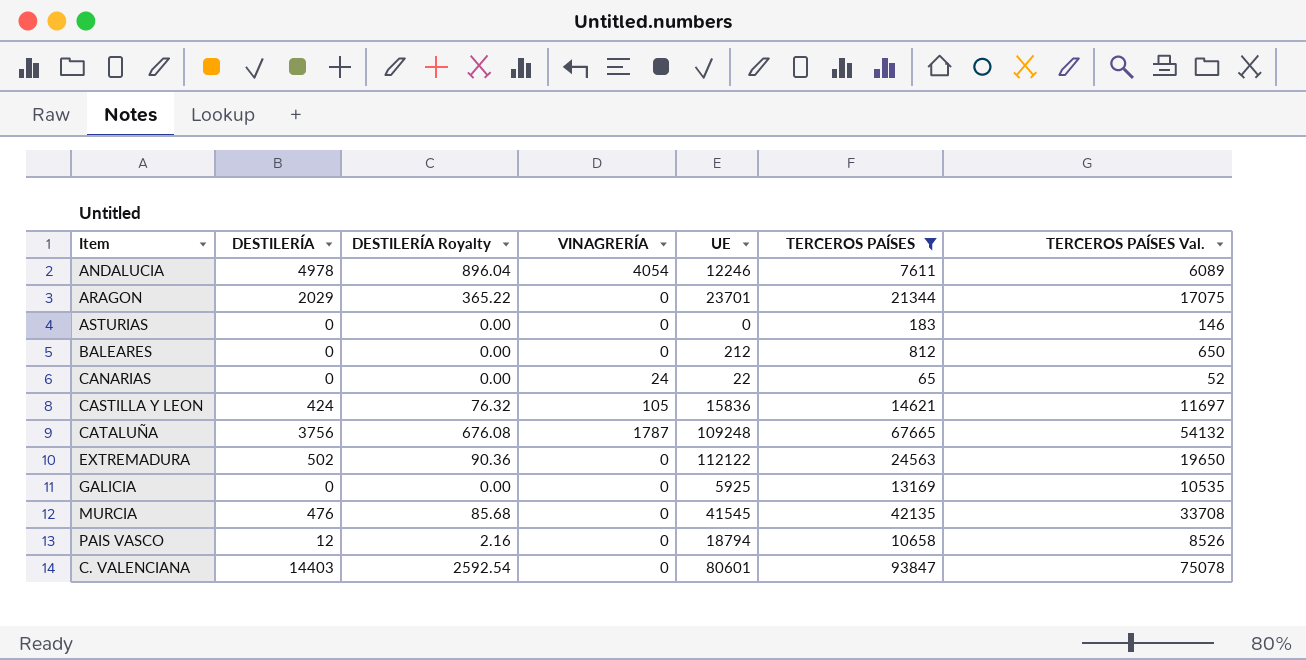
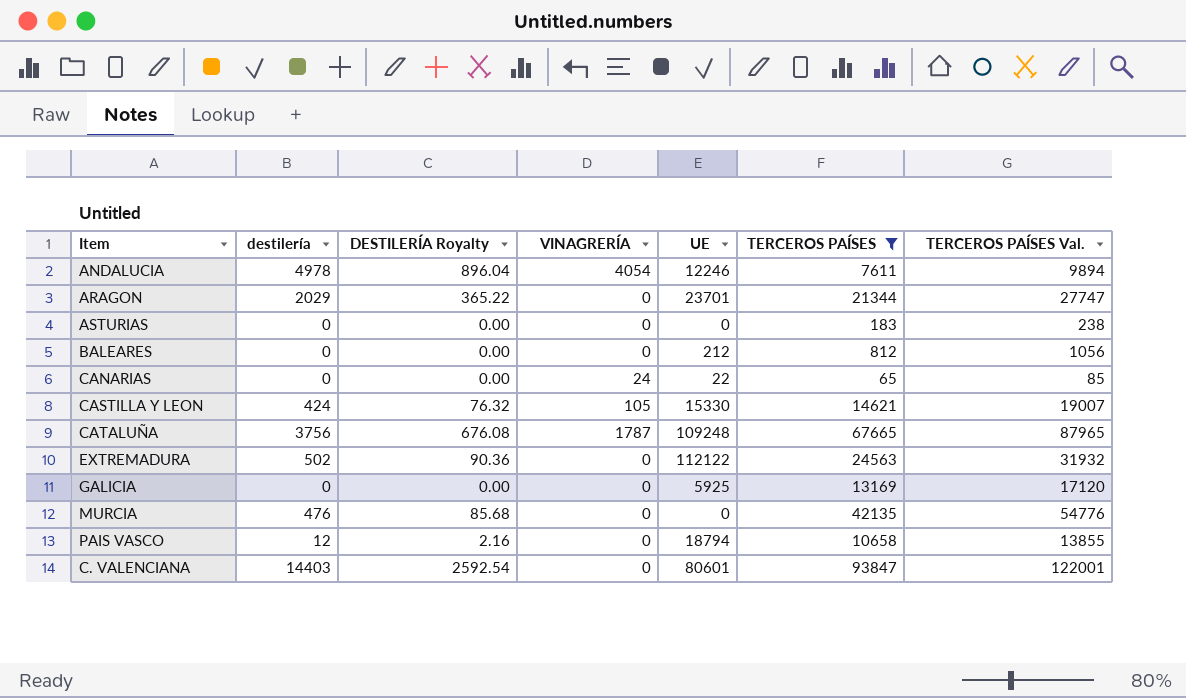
column name: DESTILERÍA -> destilería
column TERCEROS PAÍSES Val. | formula: [TERCEROS PAÍSES] * 0.8 -> [TERCEROS PAÍSES] * 1.3
CASTILLA Y LEON | UE: 15836 -> 15330
MURCIA | UE: 41545 -> 0

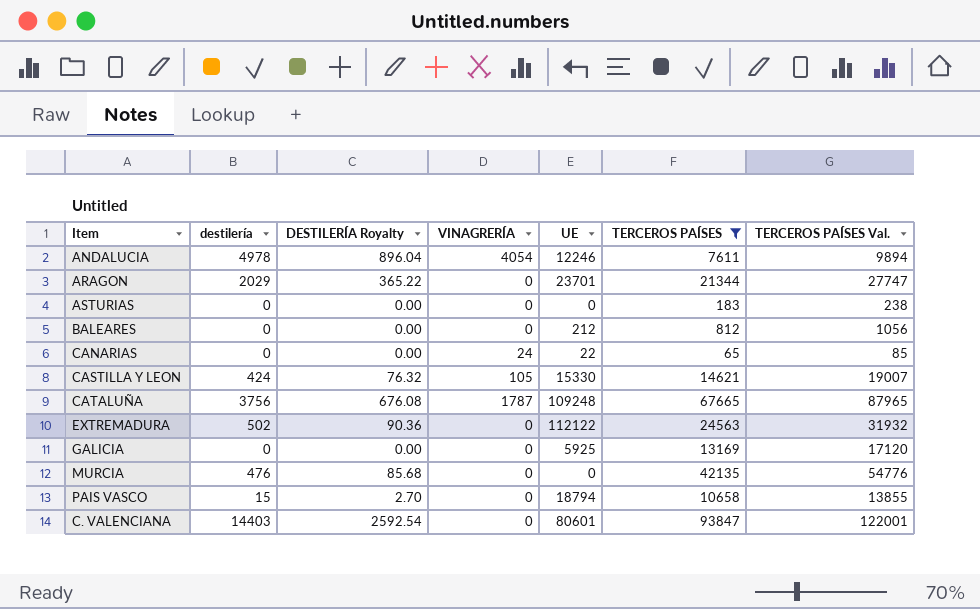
PAIS VASCO | destilería: 12 -> 15
PAIS VASCO | DESTILERÍA Royalty: 2.16 -> 2.70

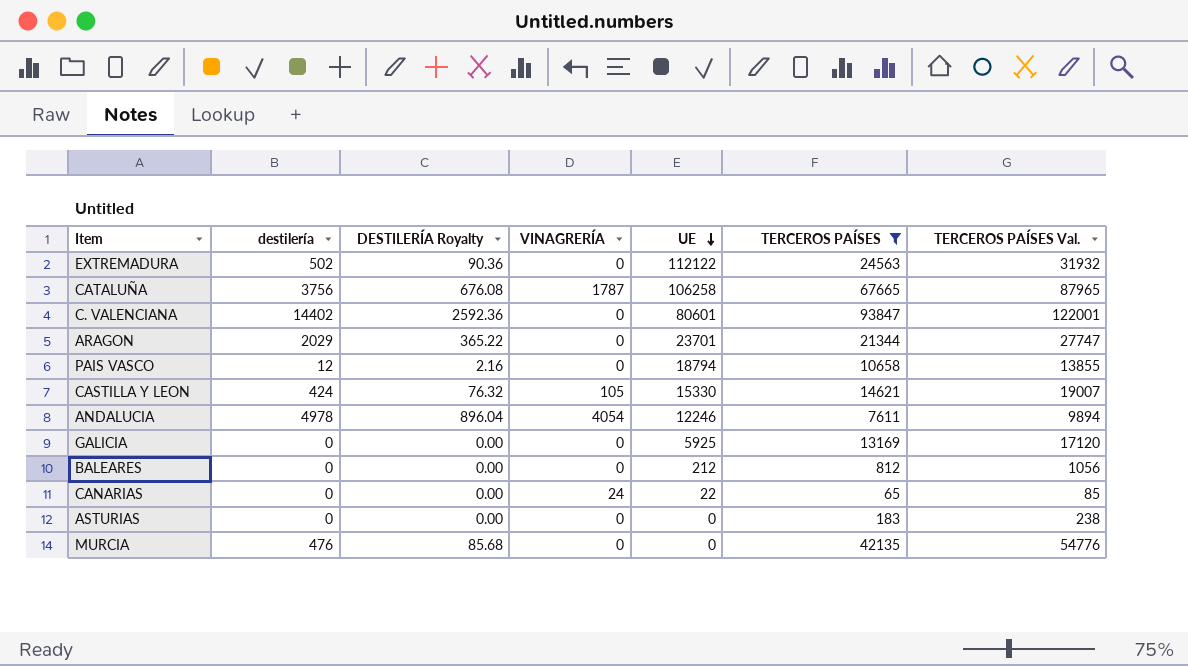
row order: none -> UE descending
CATALUÑA | UE: 109248 -> 106258
C. VALENCIANA | destilería: 14403 -> 14402
C. VALENCIANA | DESTILERÍA Royalty: 2592.54 -> 2592.36
PAIS VASCO | destilería: 15 -> 12
PAIS VASCO | DESTILERÍA Royalty: 2.70 -> 2.16

